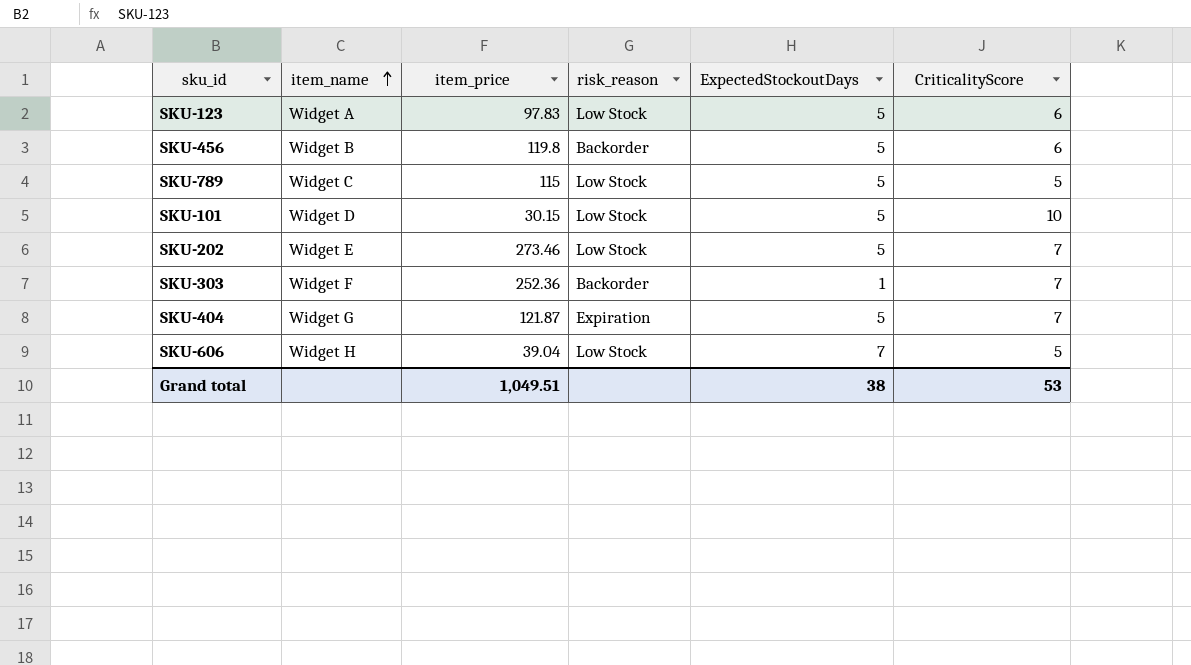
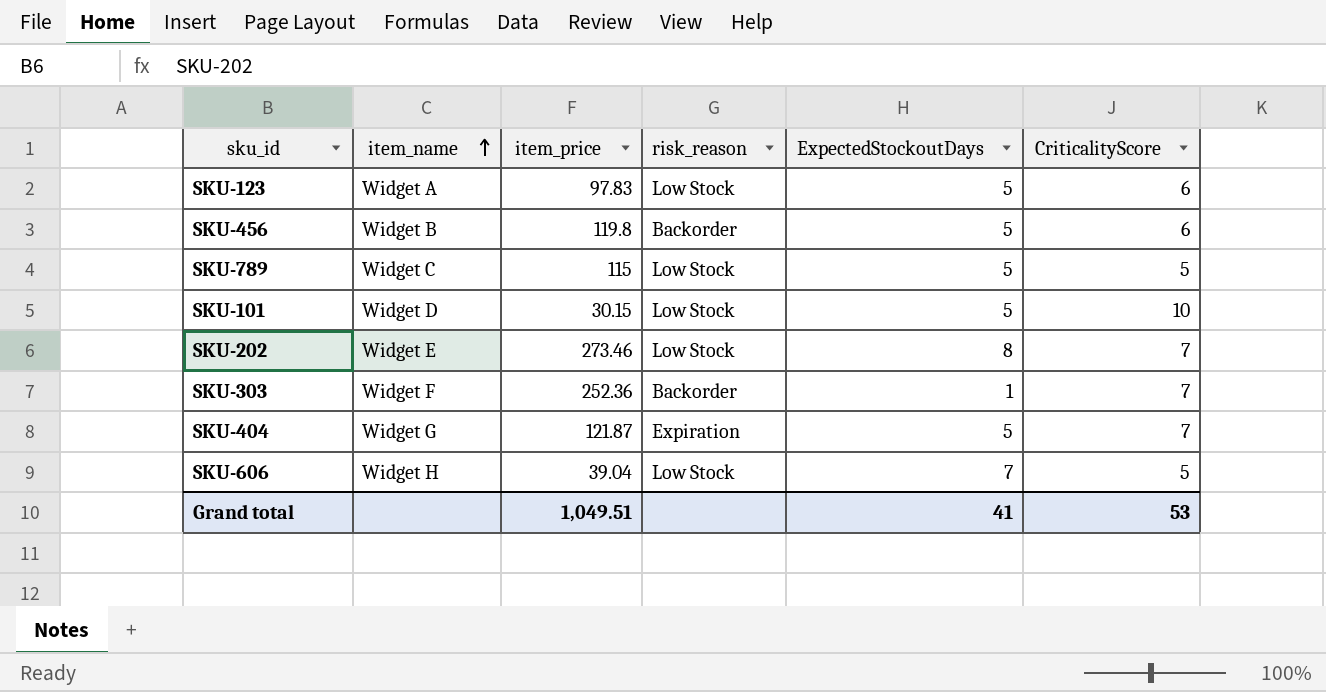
SKU-202 | ExpectedStockoutDays: 5 -> 8
Grand total | ExpectedStockoutDays: 38 -> 41

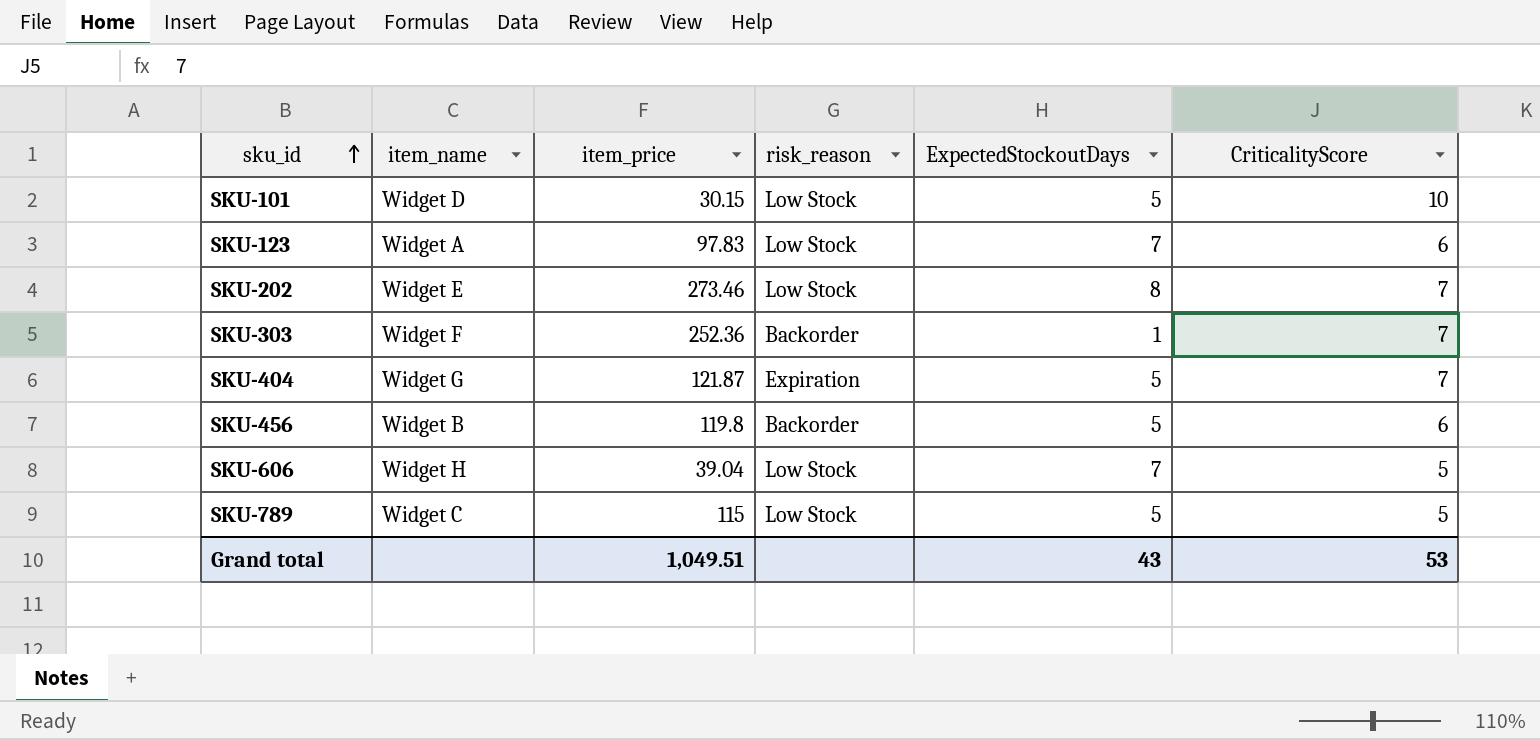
row order: item_name ascending -> sku_id ascending
SKU-123 | ExpectedStockoutDays: 5 -> 7
Grand total | ExpectedStockoutDays: 41 -> 43

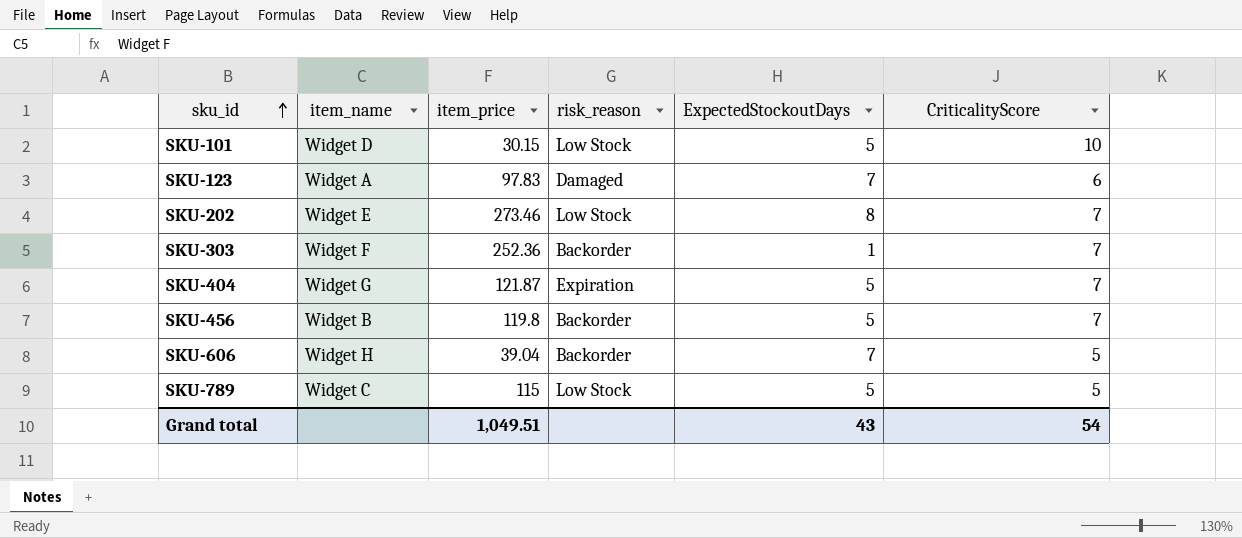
SKU-123 | risk_reason: Low Stock -> Damaged
SKU-456 | CriticalityScore: 6 -> 7
SKU-606 | risk_reason: Low Stock -> Backorder
Grand total | CriticalityScore: 53 -> 54

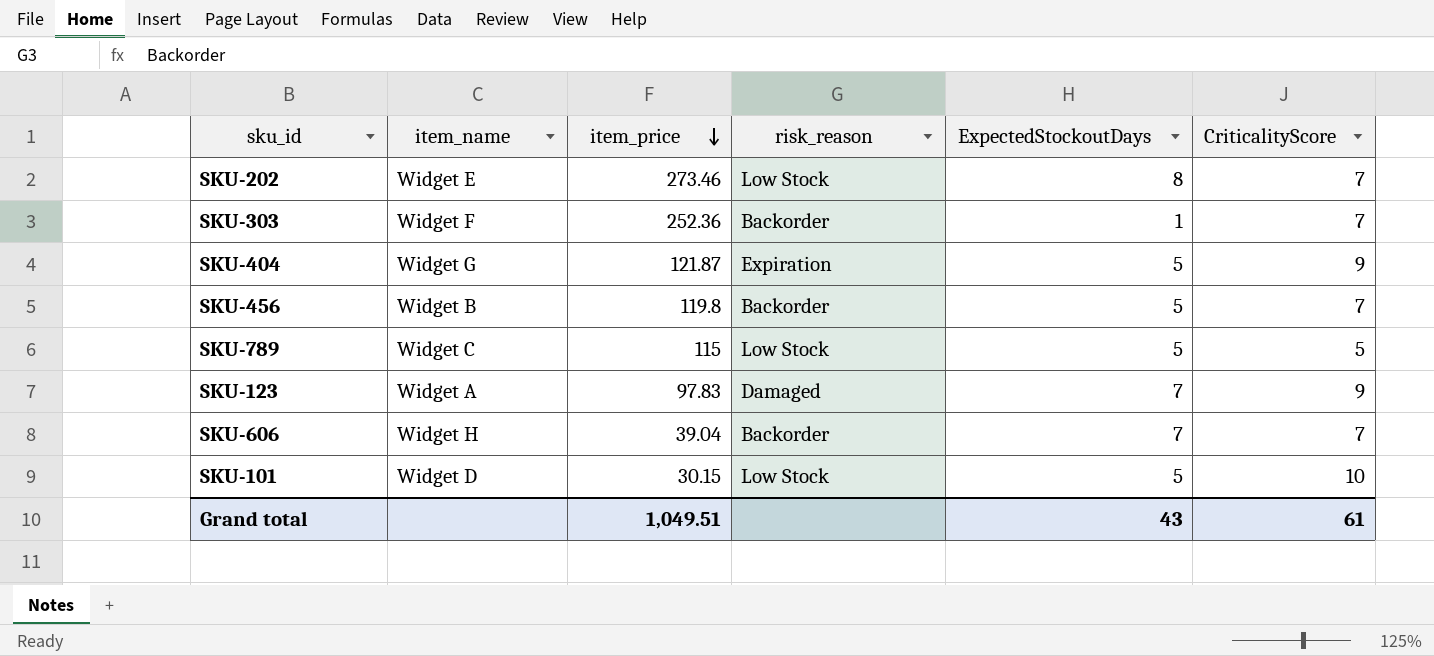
row order: sku_id ascending -> item_price descending
SKU-404 | CriticalityScore: 7 -> 9
SKU-123 | CriticalityScore: 6 -> 9
SKU-606 | CriticalityScore: 5 -> 7
Grand total | CriticalityScore: 54 -> 61

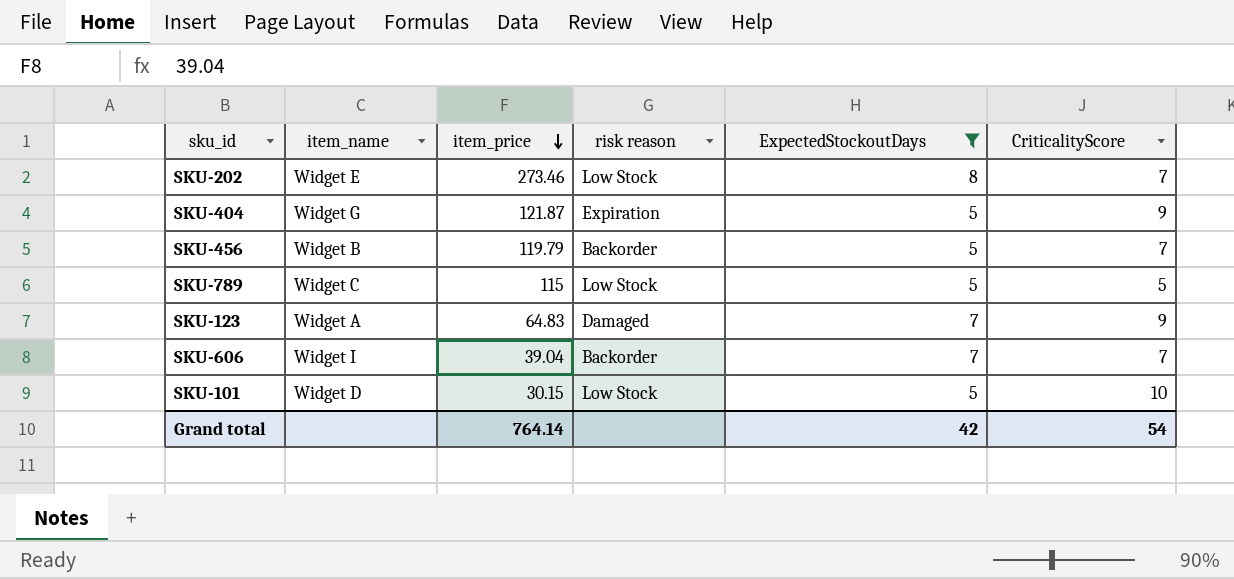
filter: none -> ExpectedStockoutDays != 1
column name: risk_reason -> risk reason
SKU-456 | item_price: 119.8 -> 119.79
SKU-123 | item_price: 97.83 -> 64.83
SKU-606 | item_name: Widget H -> Widget I
Grand total | item_price: 1,049.51 -> 764.14
Grand total | ExpectedStockoutDays: 43 -> 42
Grand total | CriticalityScore: 61 -> 54

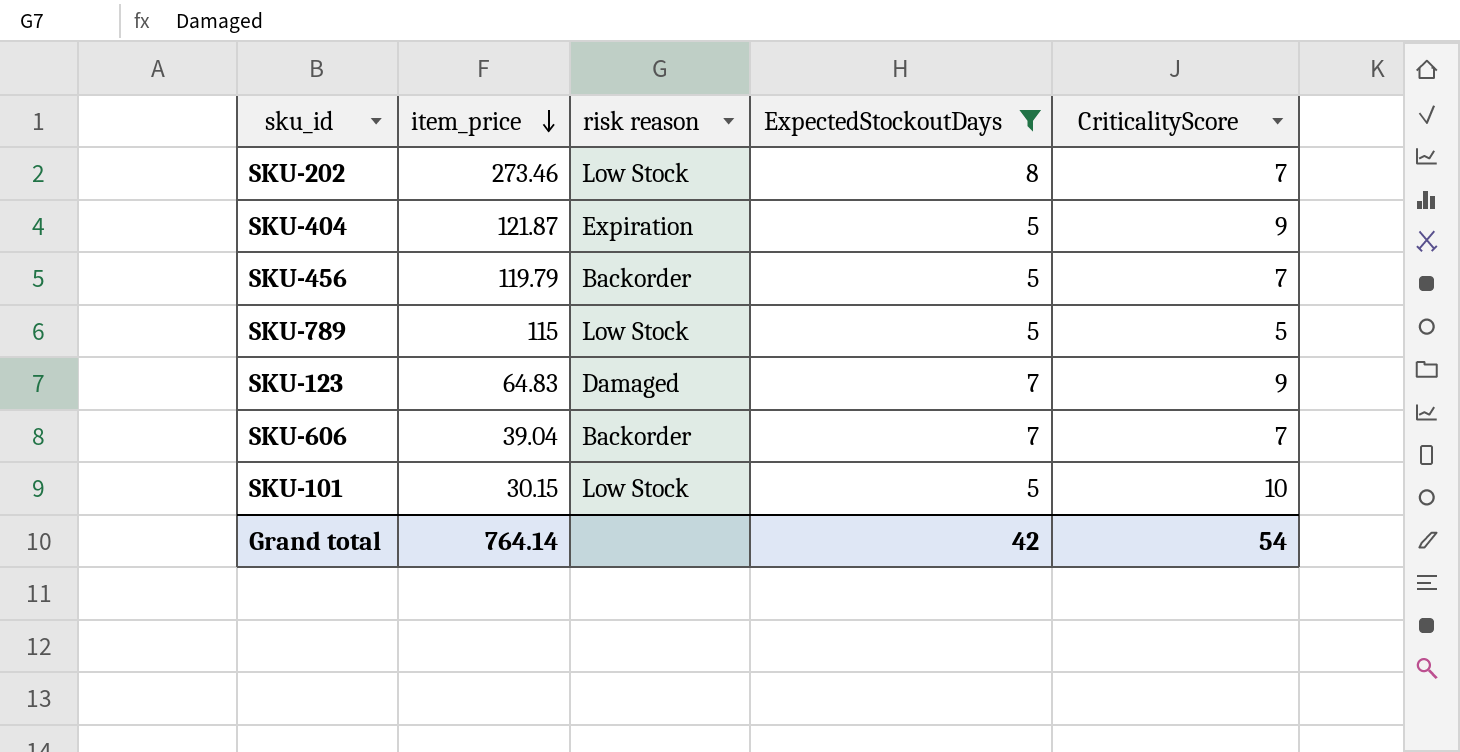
column item_name | position: 2 -> none

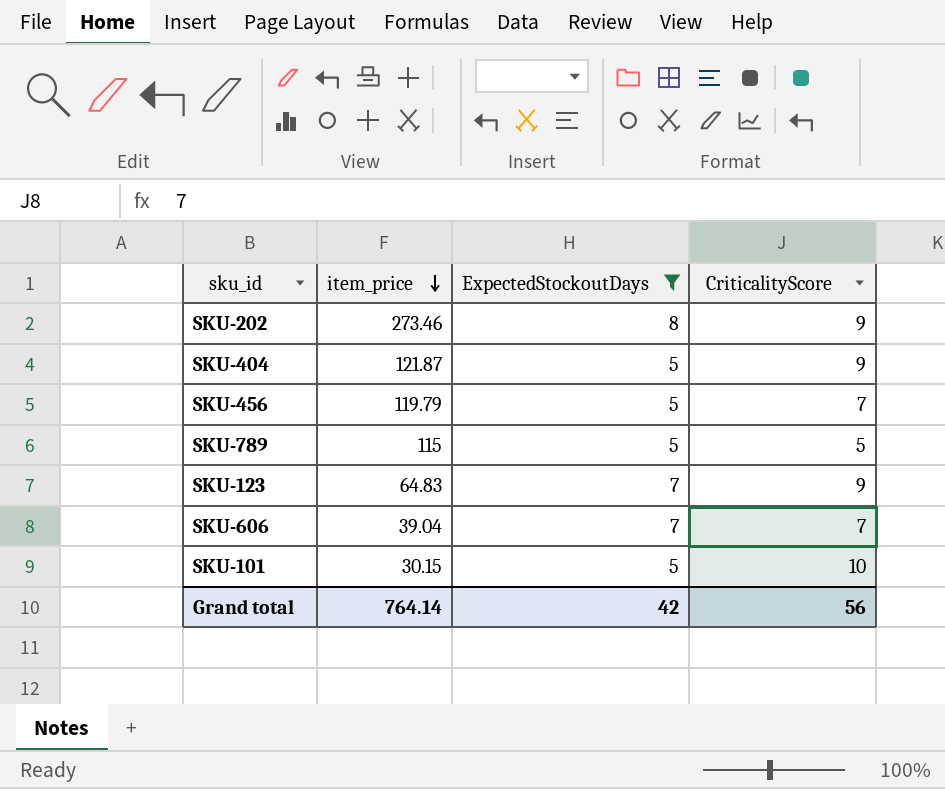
column risk reason | position: 3 -> none
SKU-202 | CriticalityScore: 7 -> 9
Grand total | CriticalityScore: 54 -> 56

